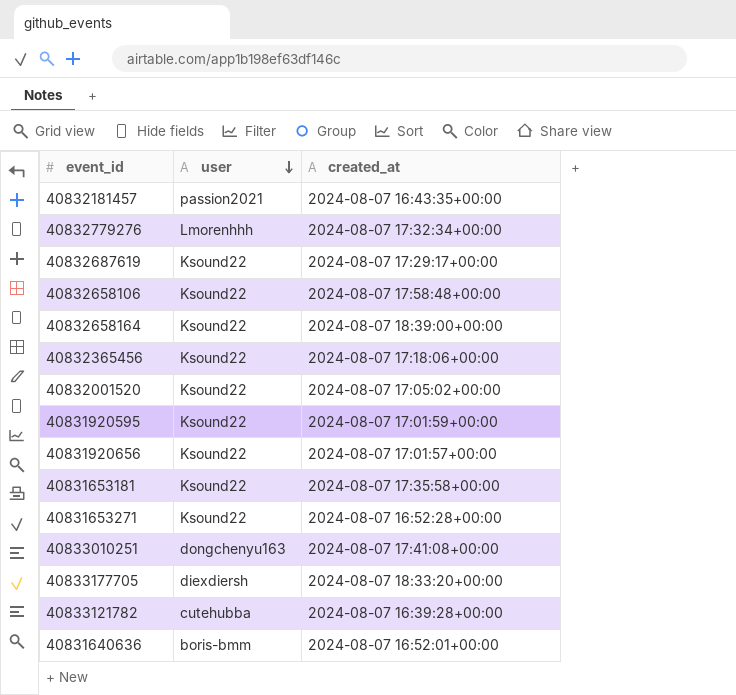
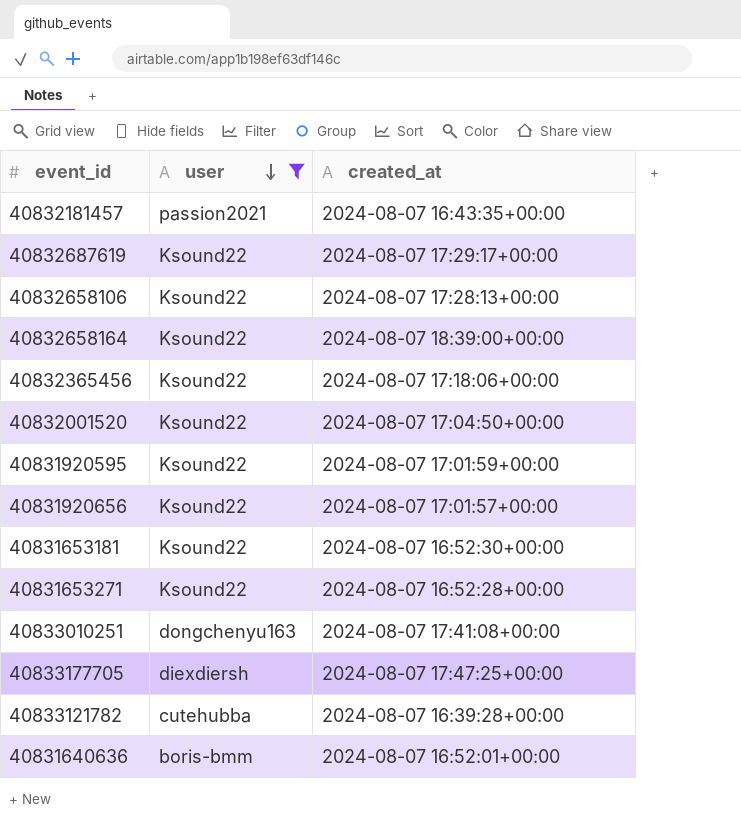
filter: none -> user != Lmorenhhh
40832658106 | created_at: 2024-08-07 17:58:48+00:00 -> 2024-08-07 17:28:13+00:00
40832001520 | created_at: 2024-08-07 17:05:02+00:00 -> 2024-08-07 17:04:50+00:00
40831653181 | created_at: 2024-08-07 17:35:58+00:00 -> 2024-08-07 16:52:30+00:00
40833177705 | created_at: 2024-08-07 18:33:20+00:00 -> 2024-08-07 17:47:25+00:00

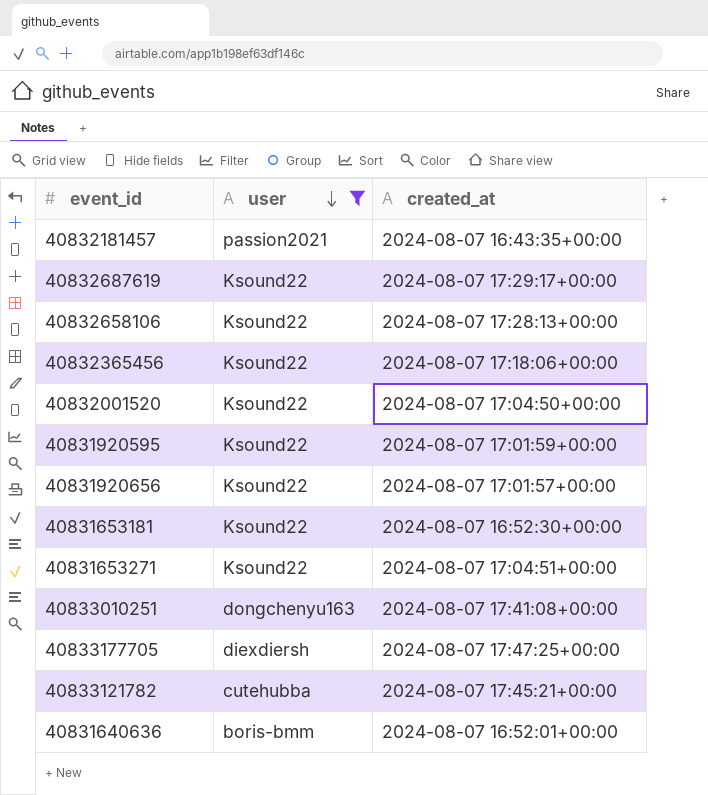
row 40832658164: Ksound22 | 2024-08-07 18:39:00+00:00 -> none
40831653271 | created_at: 2024-08-07 16:52:28+00:00 -> 2024-08-07 17:04:51+00:00
40833121782 | created_at: 2024-08-07 16:39:28+00:00 -> 2024-08-07 17:45:21+00:00

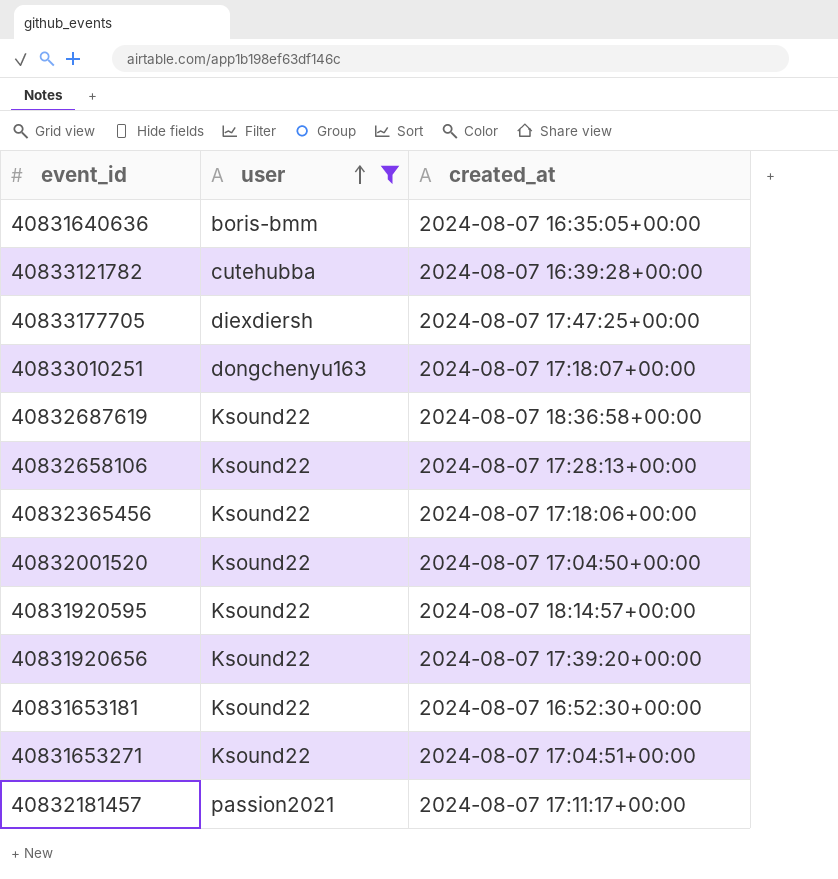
row order: user descending -> user ascending
40831640636 | created_at: 2024-08-07 16:52:01+00:00 -> 2024-08-07 16:35:05+00:00
40833121782 | created_at: 2024-08-07 17:45:21+00:00 -> 2024-08-07 16:39:28+00:00
40833010251 | created_at: 2024-08-07 17:41:08+00:00 -> 2024-08-07 17:18:07+00:00
40832687619 | created_at: 2024-08-07 17:29:17+00:00 -> 2024-08-07 18:36:58+00:00
40831920595 | created_at: 2024-08-07 17:01:59+00:00 -> 2024-08-07 18:14:57+00:00
40831920656 | created_at: 2024-08-07 17:01:57+00:00 -> 2024-08-07 17:39:20+00:00
40832181457 | created_at: 2024-08-07 16:43:35+00:00 -> 2024-08-07 17:11:17+00:00

